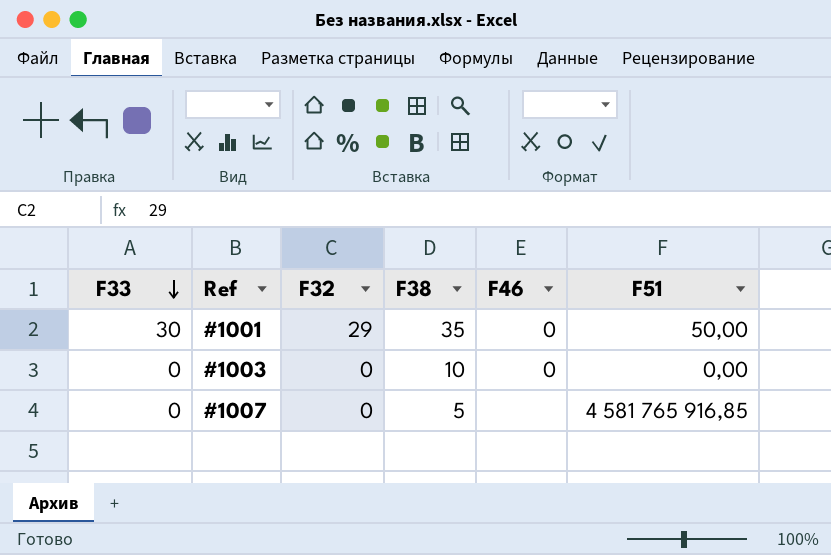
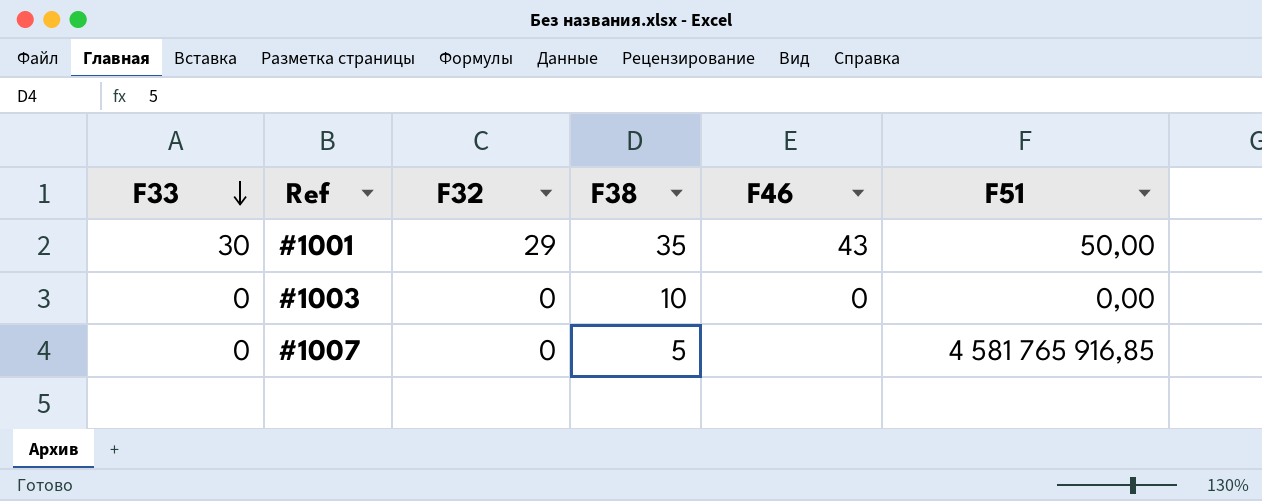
#1001 | F46: 0 -> 43

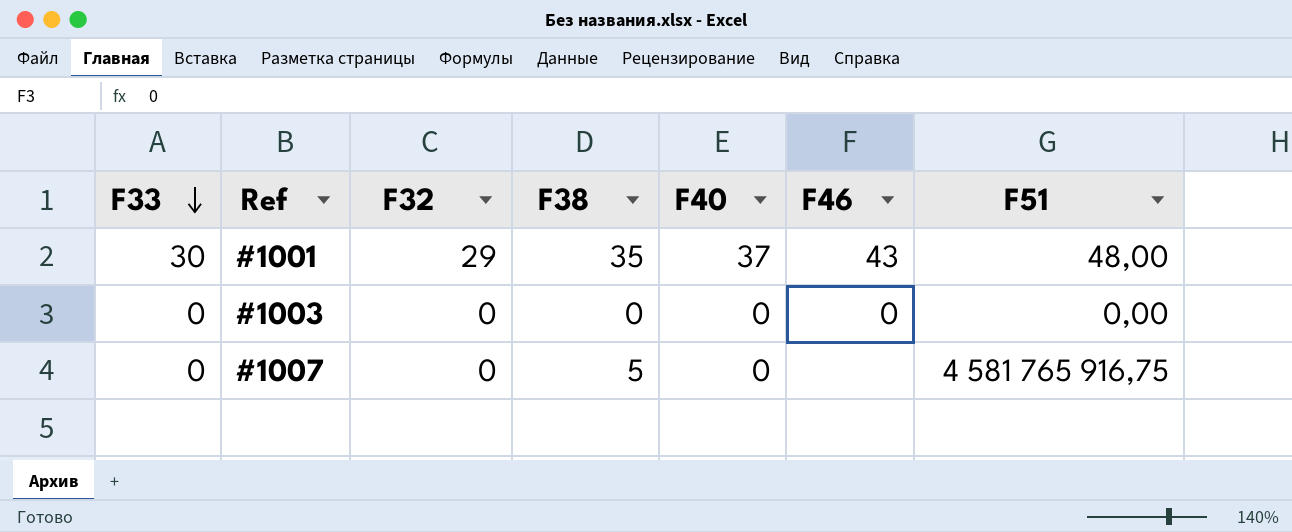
column F40 | position: none -> 5
#1001 | F51: 50,00 -> 48,00
#1003 | F38: 10 -> 0
#1007 | F51: 4 581 765 916,85 -> 4 581 765 916,75

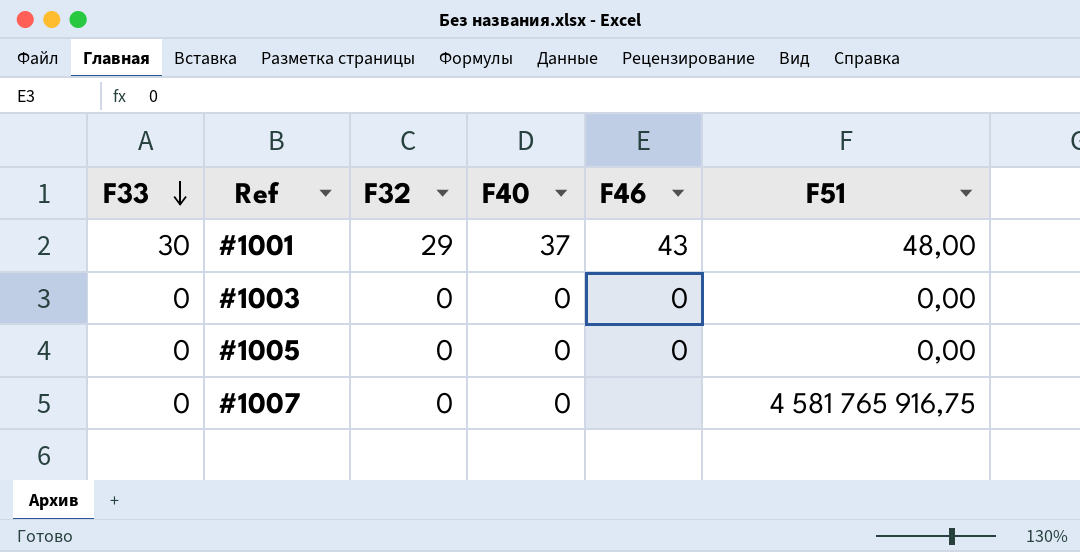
column F38 | position: 4 -> none
row #1005: none -> 0 | 0 | 0 | 0 | 0,00

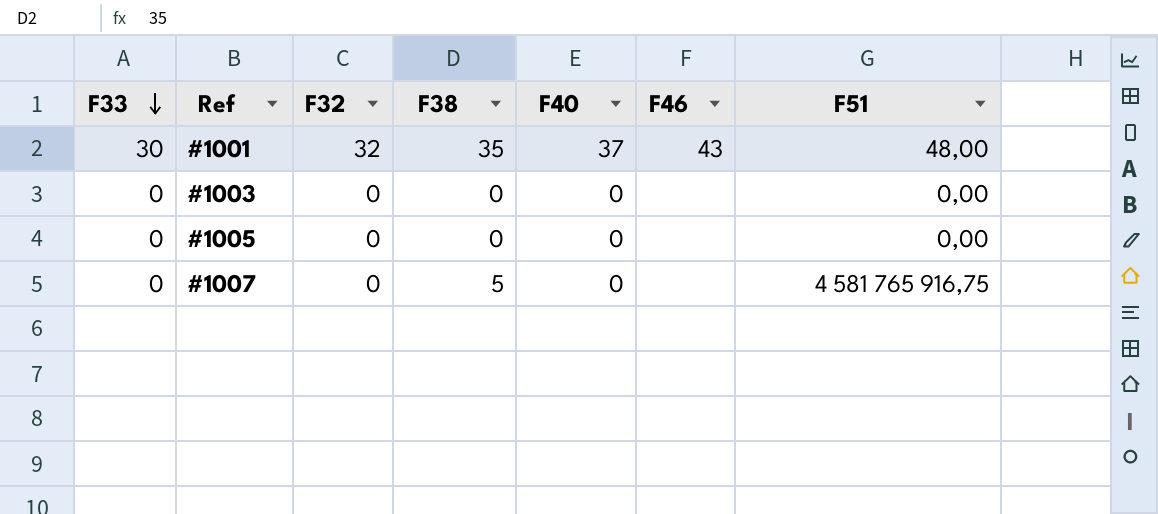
column F38 | position: none -> 4
#1001 | F32: 29 -> 32
#1003 | F46: 0 -> none
#1005 | F46: 0 -> none

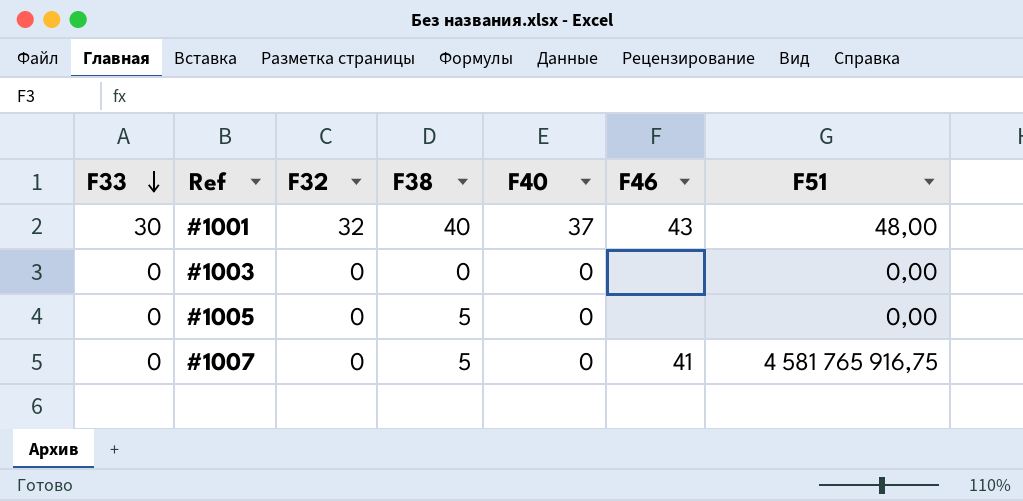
#1001 | F38: 35 -> 40
#1005 | F38: 0 -> 5
#1007 | F46: none -> 41

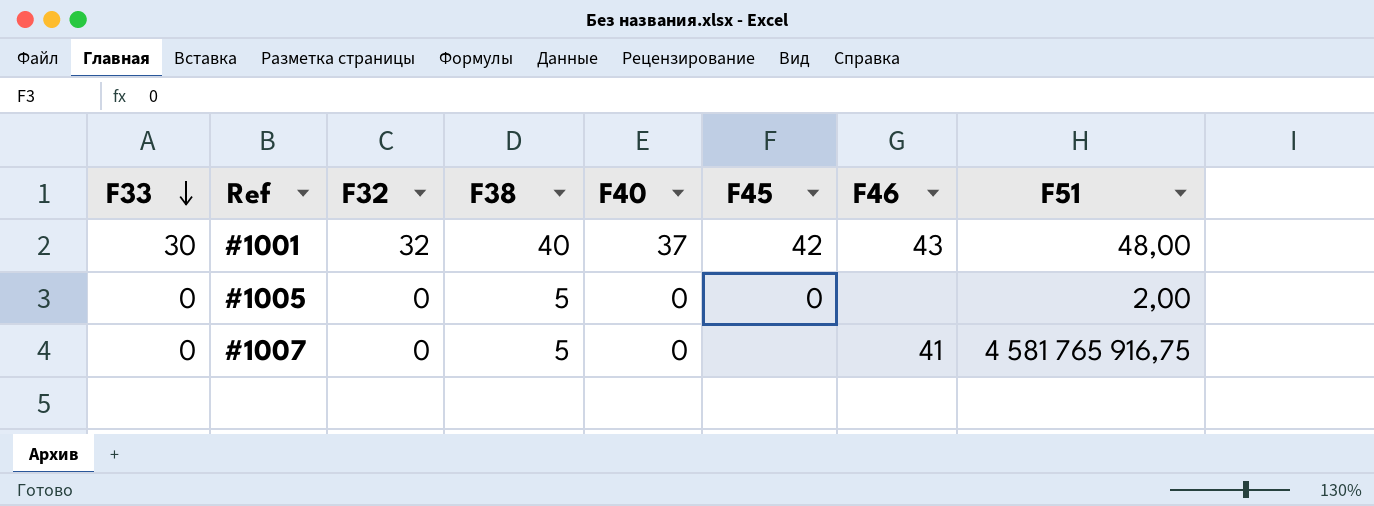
column F45 | position: none -> 6
row #1003: 0 | 0 | 0 | 0 | none | 0,00 -> none
#1005 | F51: 0,00 -> 2,00

